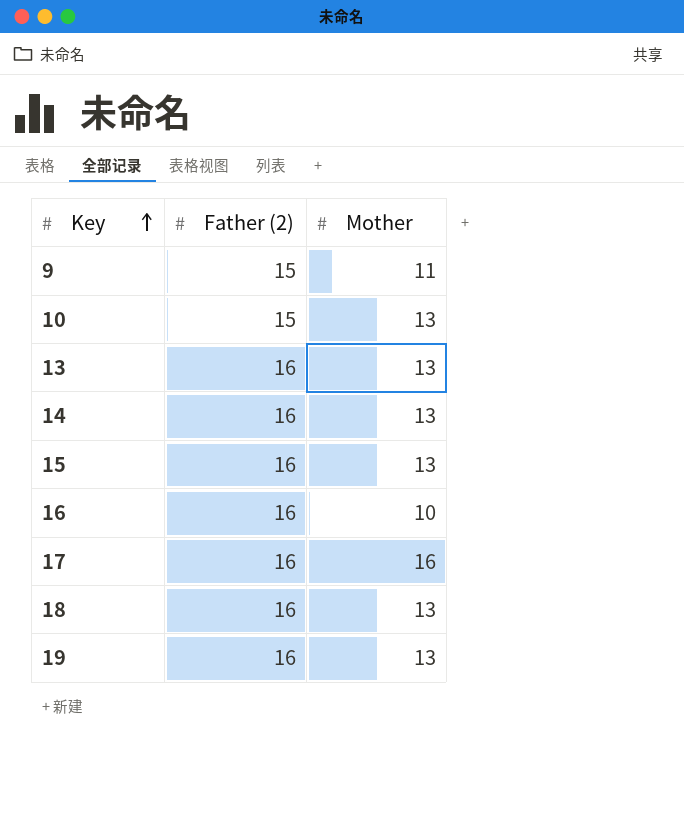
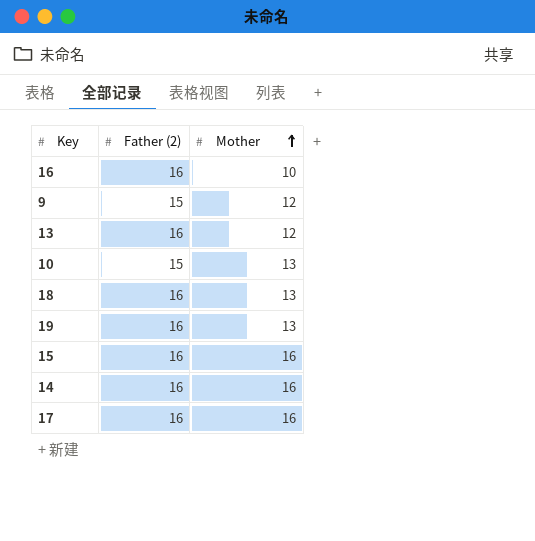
row order: Key ascending -> Mother ascending
9 | Mother: 11 -> 12
13 | Mother: 13 -> 12
15 | Mother: 13 -> 16
14 | Mother: 13 -> 16

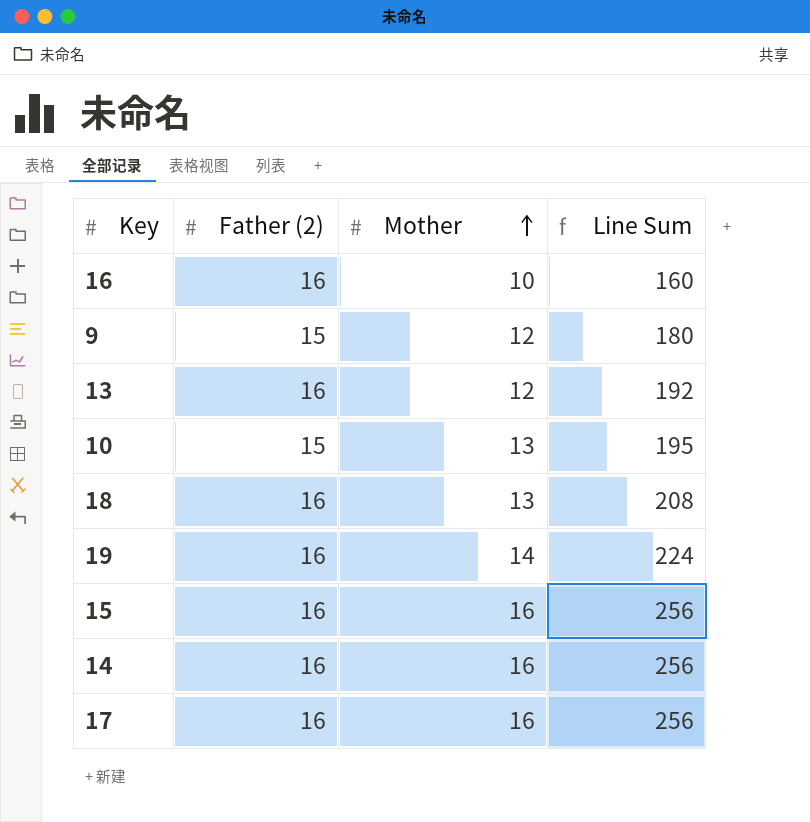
column Line Sum | formula: none -> [Father (2)] * [Mother]
19 | Mother: 13 -> 14

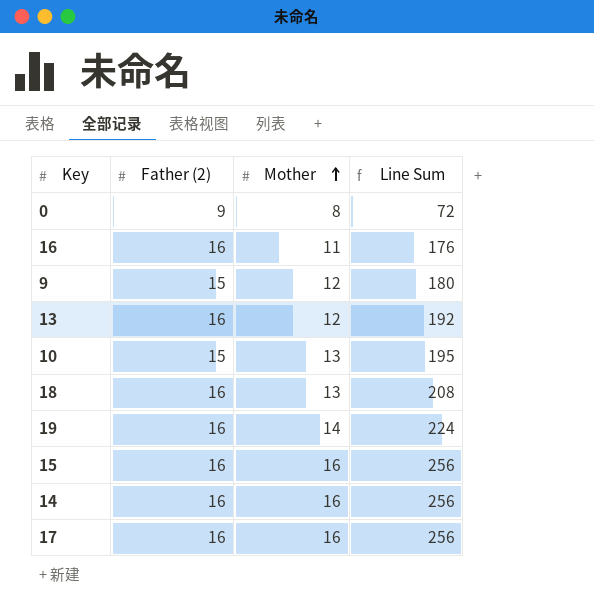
row 0: none -> 9 | 8 | 72
16 | Mother: 10 -> 11
16 | Line Sum: 160 -> 176

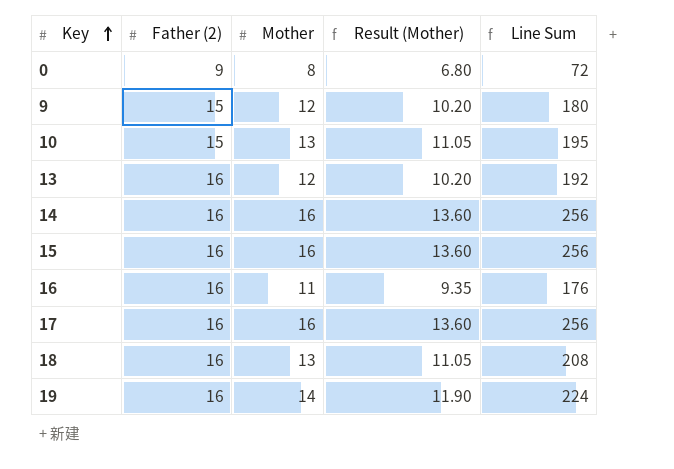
row order: Mother ascending -> Key ascending
column Result (Mother) | formula: none -> [Mother] * 0.85

